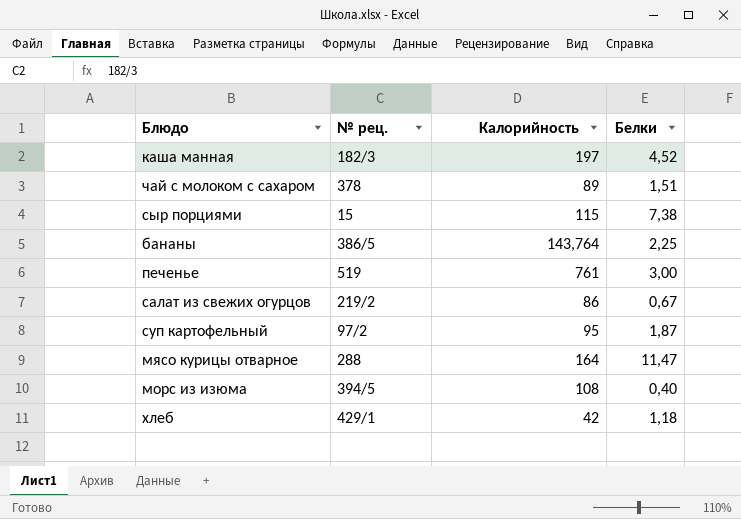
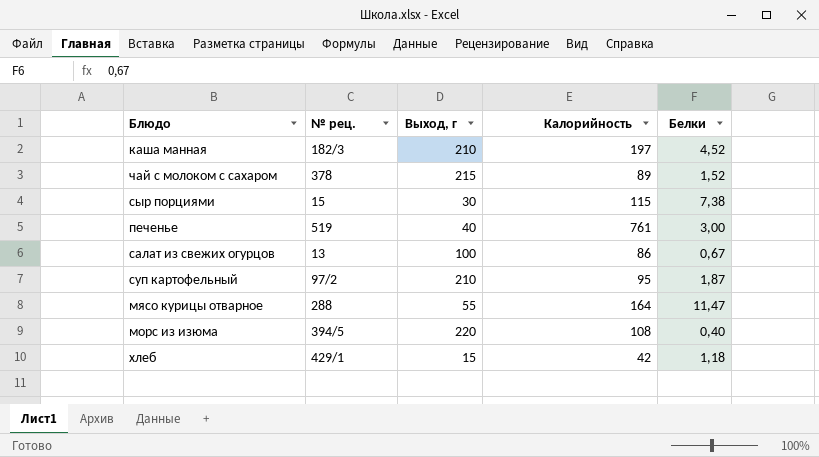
column Выход, г | position: none -> 3
row бананы: 386/5 | 143,764 | 2,25 -> none
чай с молоком с сахаром | Белки: 1,51 -> 1,52
салат из свежих огурцов | № рец.: 219/2 -> 13

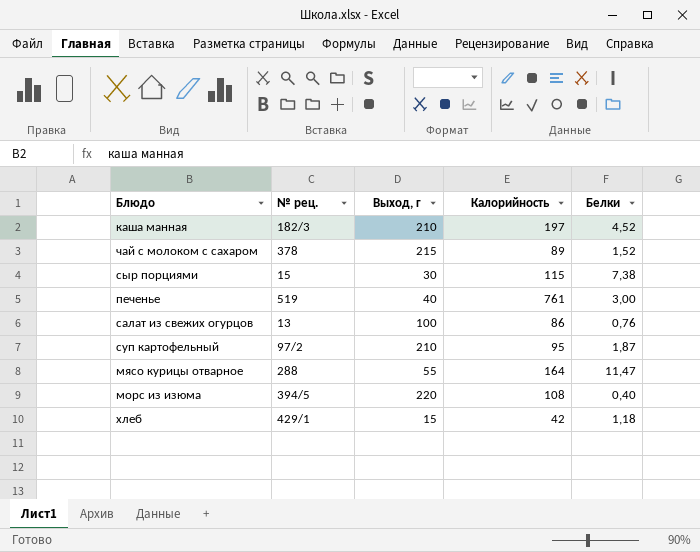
салат из свежих огурцов | Белки: 0,67 -> 0,76

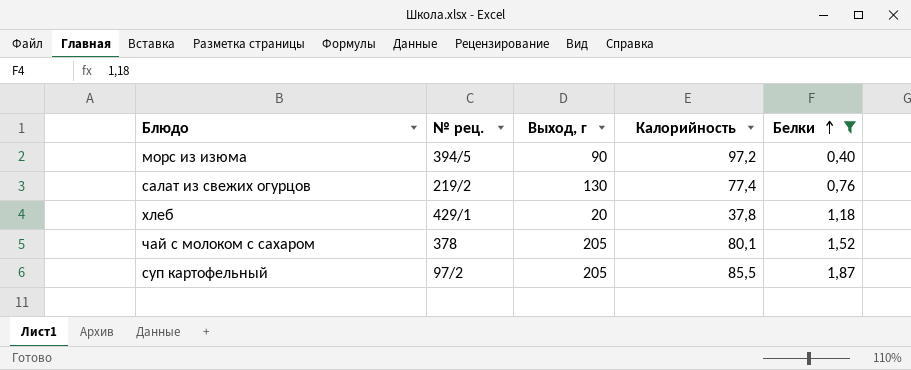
filter: none -> Белки <= 1,87
row order: none -> Белки ascending
морс из изюма | Выход, г: 220 -> 90
морс из изюма | Калорийность: 108 -> 97,2
салат из свежих огурцов | № рец.: 13 -> 219/2
салат из свежих огурцов | Выход, г: 100 -> 130
салат из свежих огурцов | Калорийность: 86 -> 77,4
хлеб | Выход, г: 15 -> 20
хлеб | Калорийность: 42 -> 37,8
чай с молоком с сахаром | Выход, г: 215 -> 205
чай с молоком с сахаром | Калорийность: 89 -> 80,1
суп картофельный | Выход, г: 210 -> 205
суп картофельный | Калорийность: 95 -> 85,5

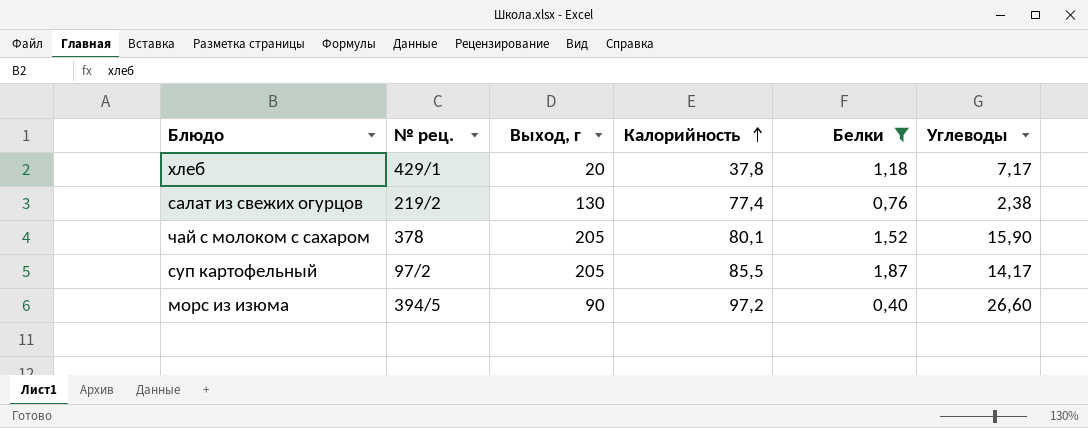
row order: Белки ascending -> Калорийность ascending
column Углеводы | position: none -> 6

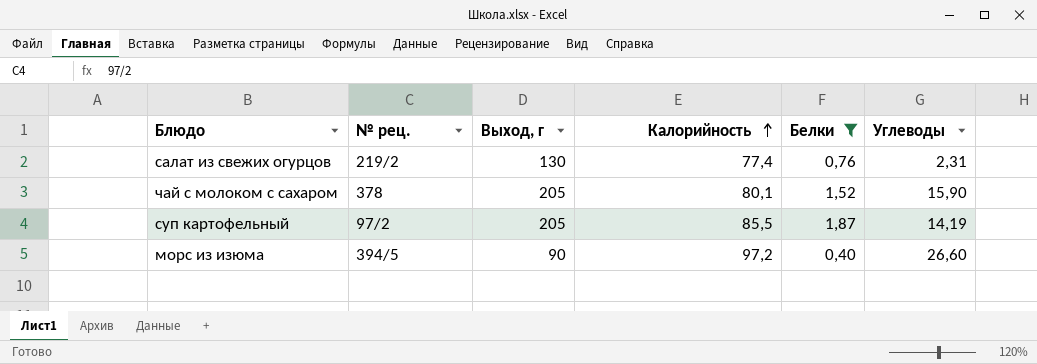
row хлеб: 429/1 | 20 | 37,8 | 1,18 | 7,17 -> none
салат из свежих огурцов | Углеводы: 2,38 -> 2,31
суп картофельный | Углеводы: 14,17 -> 14,19

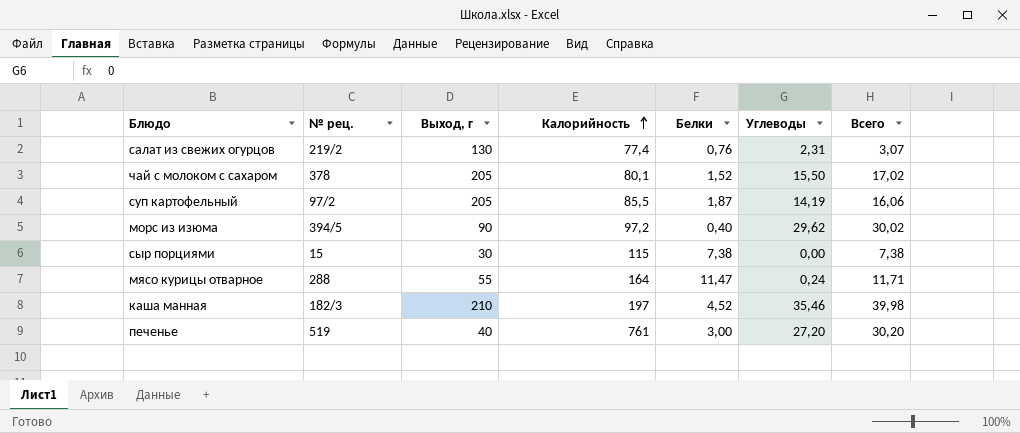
filter: Белки <= 1,87 -> none
column Всего | formula: none -> [Белки] + [Углеводы]
чай с молоком с сахаром | Углеводы: 15,90 -> 15,50
морс из изюма | Углеводы: 26,60 -> 29,62

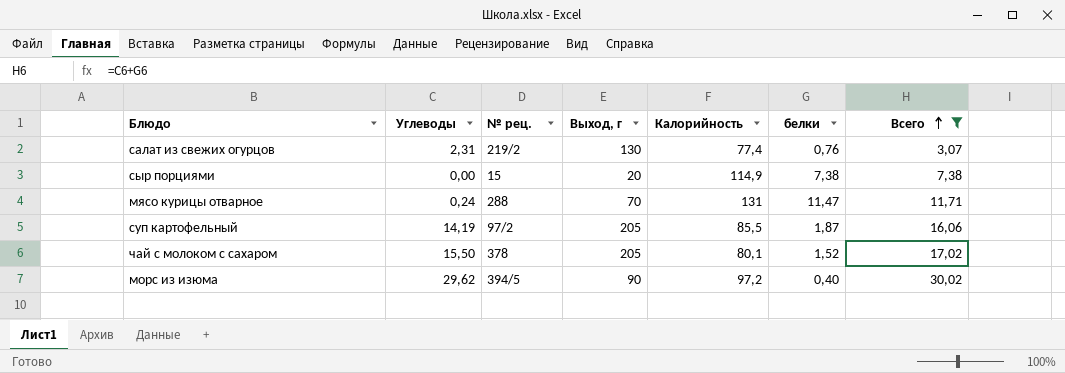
filter: none -> Всего <= 30,02
row order: Калорийность ascending -> Всего ascending
column Углеводы | position: 6 -> 2
column name: Белки -> белки
сыр порциями | Выход, г: 30 -> 20
сыр порциями | Калорийность: 115 -> 114,9
мясо курицы отварное | Выход, г: 55 -> 70
мясо курицы отварное | Калорийность: 164 -> 131

